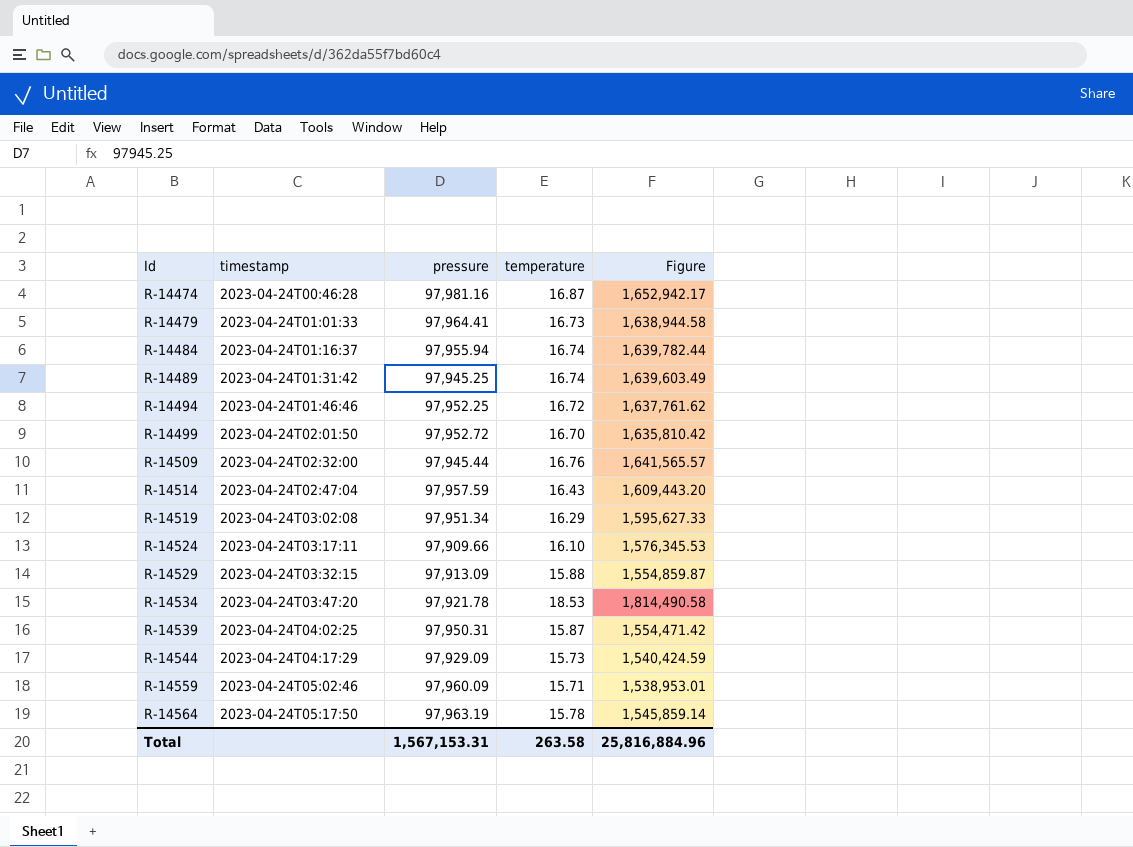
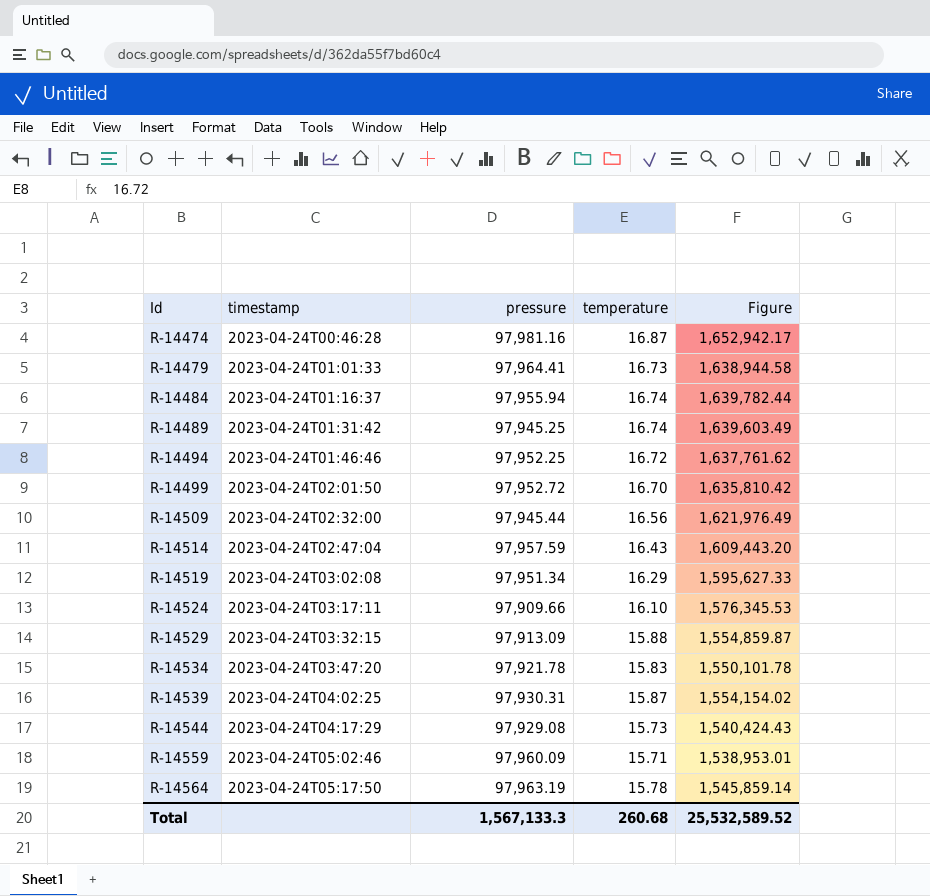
R-14509 | temperature: 16.76 -> 16.56
R-14509 | Figure: 1,641,565.57 -> 1,621,976.49
R-14534 | temperature: 18.53 -> 15.83
R-14534 | Figure: 1,814,490.58 -> 1,550,101.78
R-14539 | pressure: 97,950.31 -> 97,930.31
R-14539 | Figure: 1,554,471.42 -> 1,554,154.02
R-14544 | pressure: 97,929.09 -> 97,929.08
R-14544 | Figure: 1,540,424.59 -> 1,540,424.43
Total | pressure: 1,567,153.31 -> 1,567,133.3
Total | temperature: 263.58 -> 260.68
Total | Figure: 25,816,884.96 -> 25,532,589.52

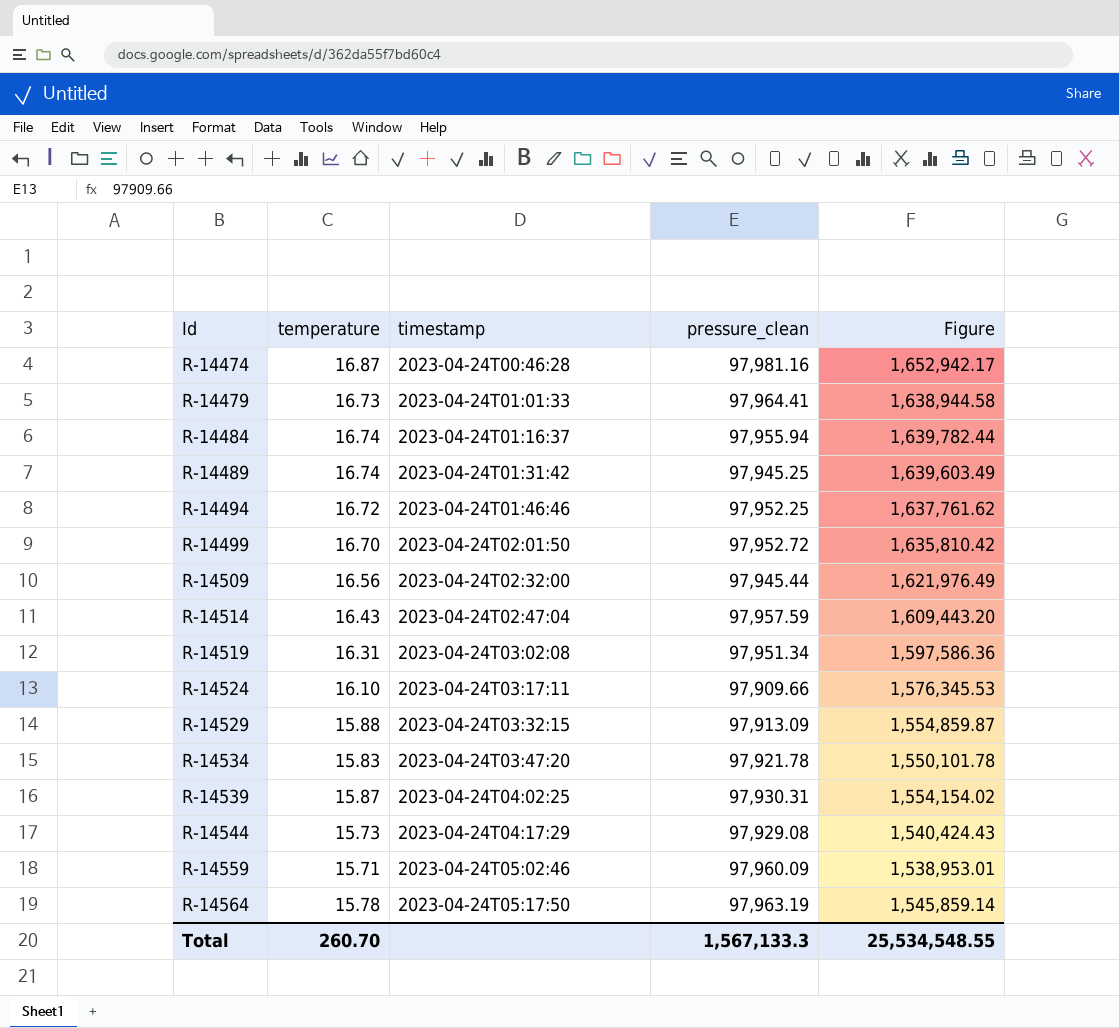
column temperature | position: 4 -> 2
column name: pressure -> pressure_clean
R-14519 | temperature: 16.29 -> 16.31
R-14519 | Figure: 1,595,627.33 -> 1,597,586.36
Total | temperature: 260.68 -> 260.70
Total | Figure: 25,532,589.52 -> 25,534,548.55

